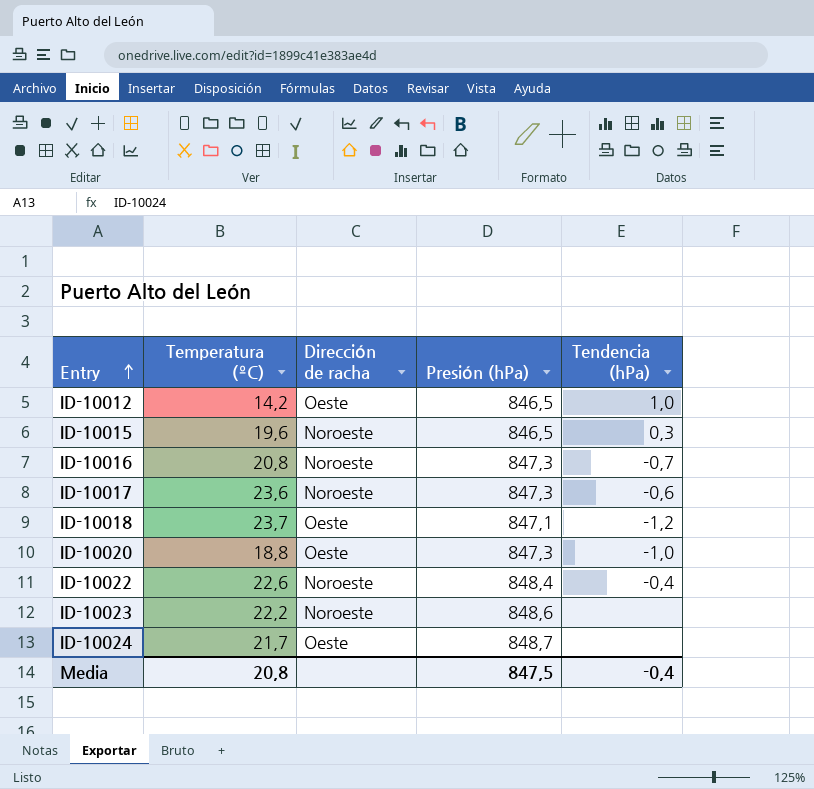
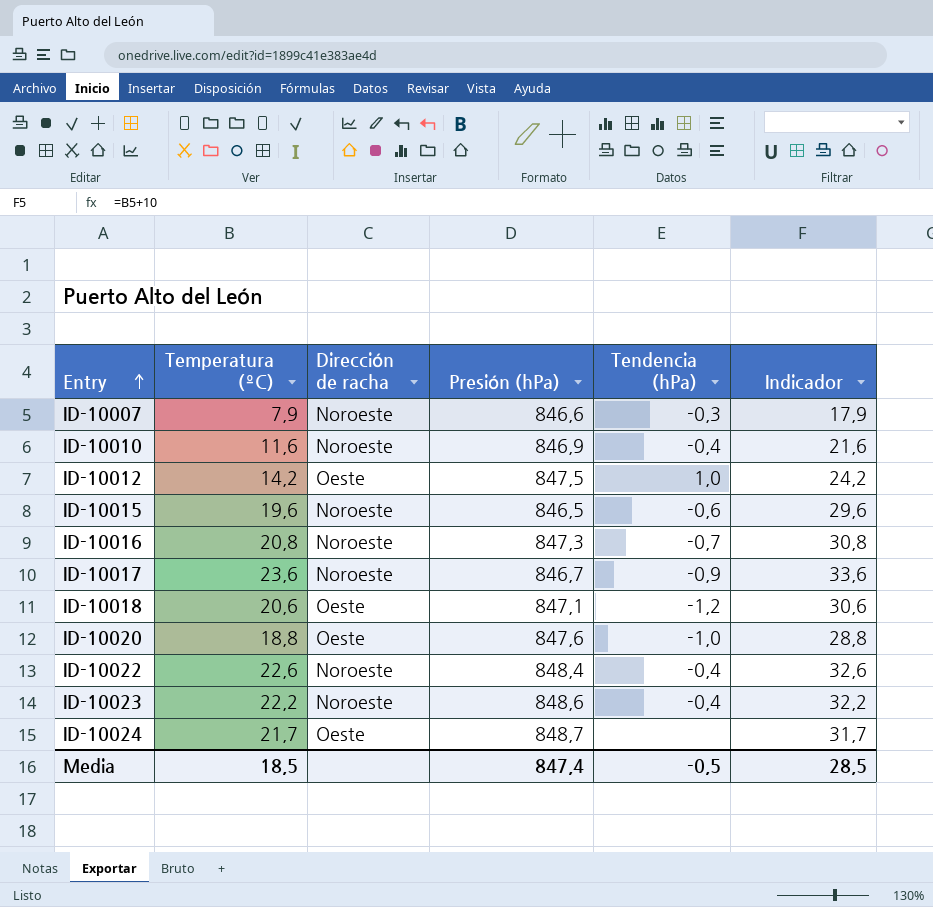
column Indicador | formula: none -> [Temperatura (ºC)] + 10
row ID-10007: none -> 7,9 | Noroeste | 846,6 | -0,3 | 17,9
row ID-10010: none -> 11,6 | Noroeste | 846,9 | -0,4 | 21,6
ID-10012 | Presión (hPa): 846,5 -> 847,5
ID-10015 | Tendencia (hPa): 0,3 -> -0,6
ID-10017 | Presión (hPa): 847,3 -> 846,7
ID-10017 | Tendencia (hPa): -0,6 -> -0,9
ID-10018 | Temperatura (ºC): 23,7 -> 20,6
ID-10020 | Presión (hPa): 847,3 -> 847,6
ID-10023 | Tendencia (hPa): none -> -0,4
Media | Temperatura (ºC): 20,8 -> 18,5
Media | Presión (hPa): 847,5 -> 847,4
Media | Tendencia (hPa): -0,4 -> -0,5

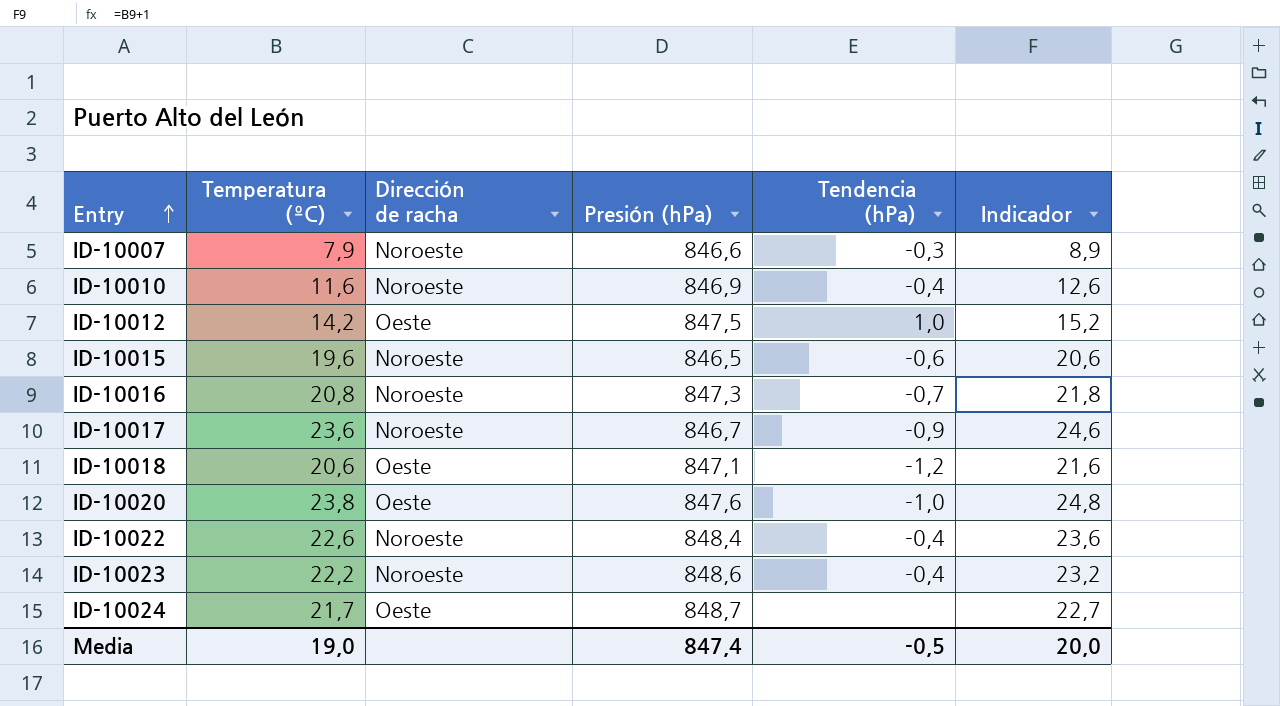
column Indicador | formula: [Temperatura (ºC)] + 10 -> [Temperatura (ºC)] + 1
ID-10020 | Temperatura (ºC): 18,8 -> 23,8
Media | Temperatura (ºC): 18,5 -> 19,0
Media | Indicador: 28,5 -> 20,0

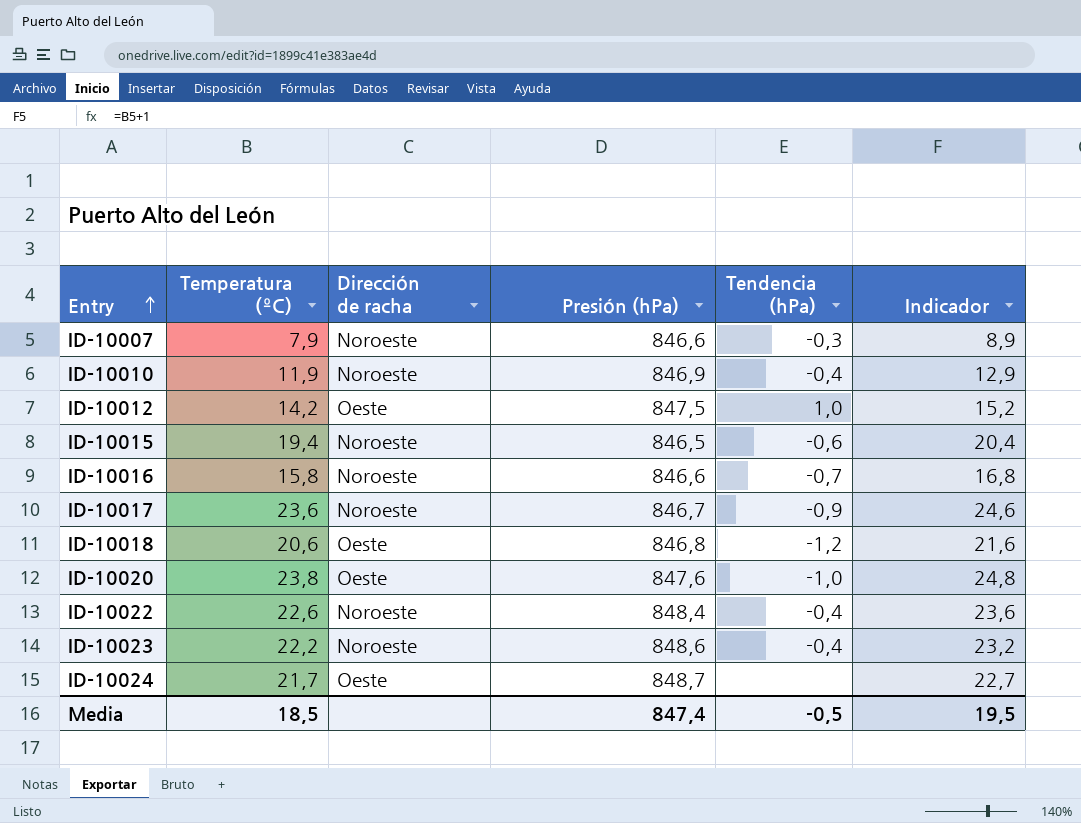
ID-10010 | Temperatura (ºC): 11,6 -> 11,9
ID-10010 | Indicador: 12,6 -> 12,9
ID-10015 | Temperatura (ºC): 19,6 -> 19,4
ID-10015 | Indicador: 20,6 -> 20,4
ID-10016 | Temperatura (ºC): 20,8 -> 15,8
ID-10016 | Presión (hPa): 847,3 -> 846,6
ID-10016 | Indicador: 21,8 -> 16,8
ID-10018 | Presión (hPa): 847,1 -> 846,8
Media | Temperatura (ºC): 19,0 -> 18,5
Media | Indicador: 20,0 -> 19,5

